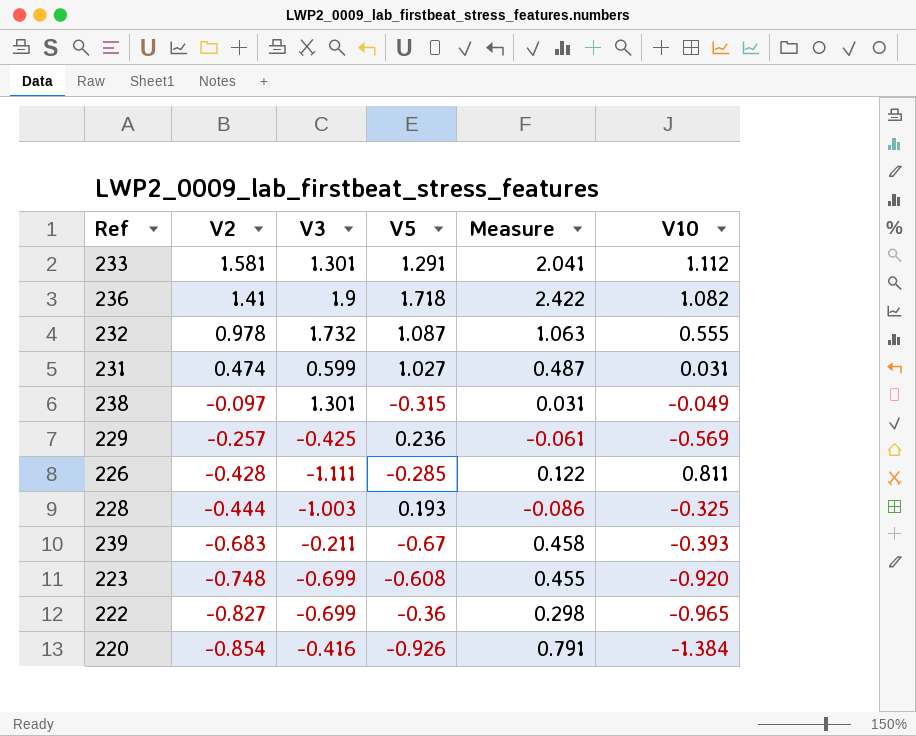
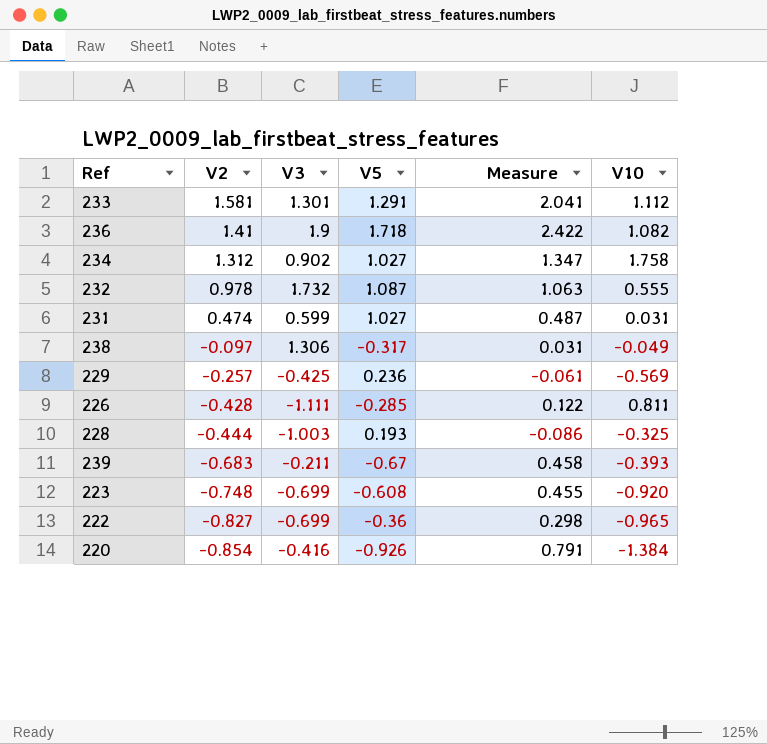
row 234: none -> 1.312 | 0.902 | 1.027 | 1.347 | 1.758
238 | V3: 1.301 -> 1.306
238 | V5: -0.315 -> -0.317

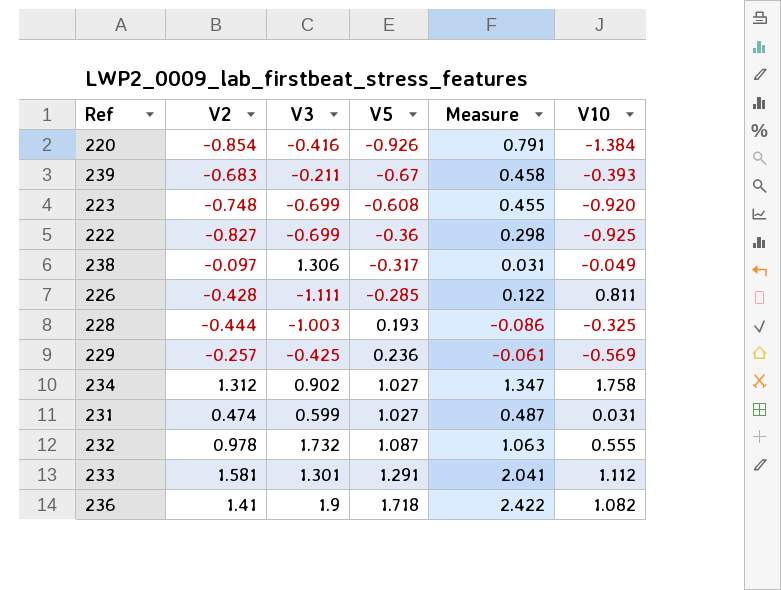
row order: V2 descending -> V5 ascending
222 | V10: -0.965 -> -0.925

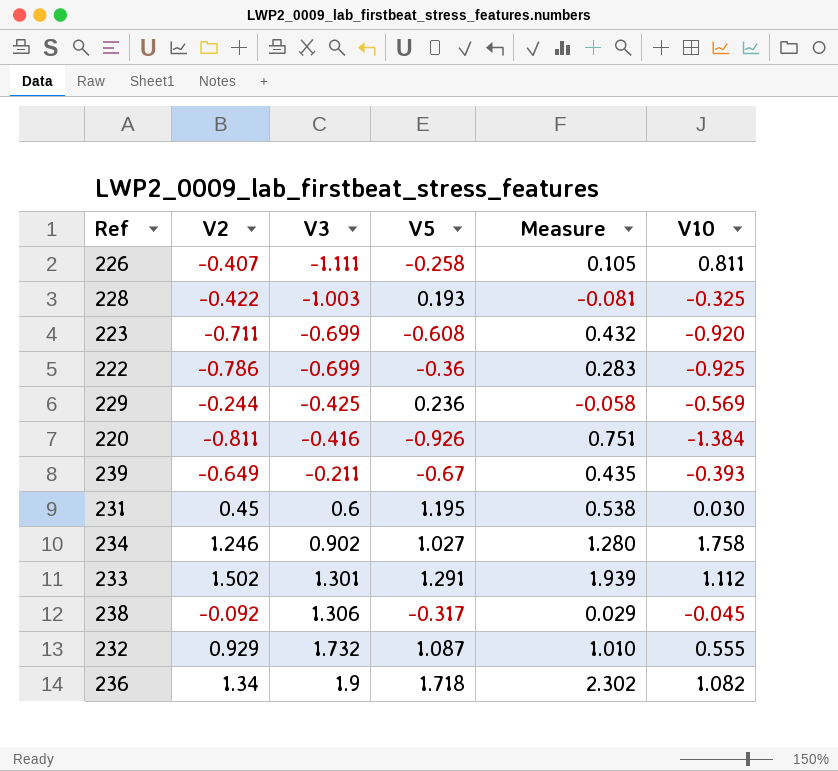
row order: V5 ascending -> V3 ascending
226 | V2: -0.428 -> -0.407
226 | V5: -0.285 -> -0.258
226 | Measure: 0.122 -> 0.105
228 | V2: -0.444 -> -0.422
228 | Measure: -0.086 -> -0.081
223 | V2: -0.748 -> -0.711
223 | Measure: 0.455 -> 0.432
222 | V2: -0.827 -> -0.786
222 | Measure: 0.298 -> 0.283
229 | V2: -0.257 -> -0.244
229 | Measure: -0.061 -> -0.058
220 | V2: -0.854 -> -0.811
220 | Measure: 0.791 -> 0.751
239 | V2: -0.683 -> -0.649
239 | Measure: 0.458 -> 0.435
231 | V2: 0.474 -> 0.45
231 | V3: 0.599 -> 0.6
231 | V5: 1.027 -> 1.195
231 | Measure: 0.487 -> 0.538
231 | V10: 0.031 -> 0.030
234 | V2: 1.312 -> 1.246
234 | Measure: 1.347 -> 1.280
233 | V2: 1.581 -> 1.502
233 | Measure: 2.041 -> 1.939
238 | V2: -0.097 -> -0.092
238 | Measure: 0.031 -> 0.029
238 | V10: -0.049 -> -0.045
232 | V2: 0.978 -> 0.929
232 | Measure: 1.063 -> 1.010
236 | V2: 1.41 -> 1.34
236 | Measure: 2.422 -> 2.302

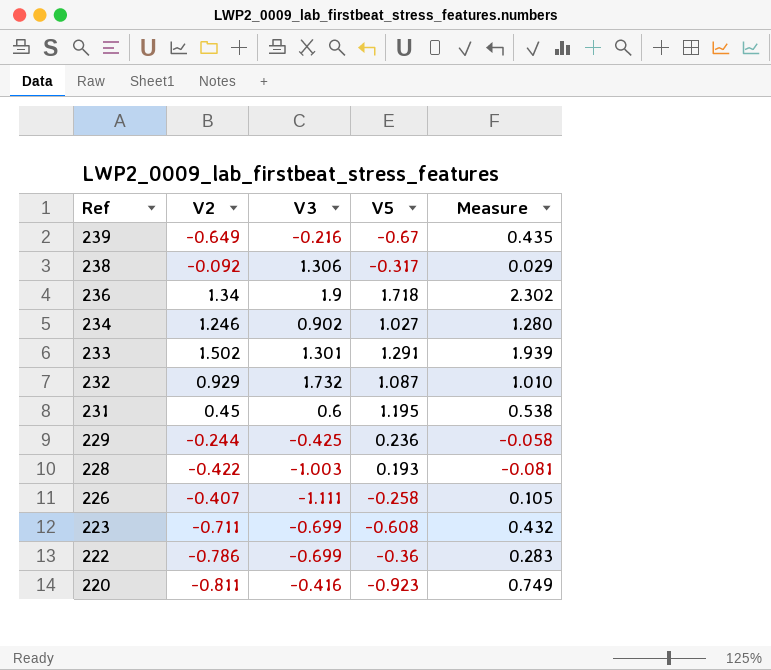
row order: V3 ascending -> Ref descending
column V10 | position: 6 -> none
239 | V3: -0.211 -> -0.216
220 | V5: -0.926 -> -0.923
220 | Measure: 0.751 -> 0.749

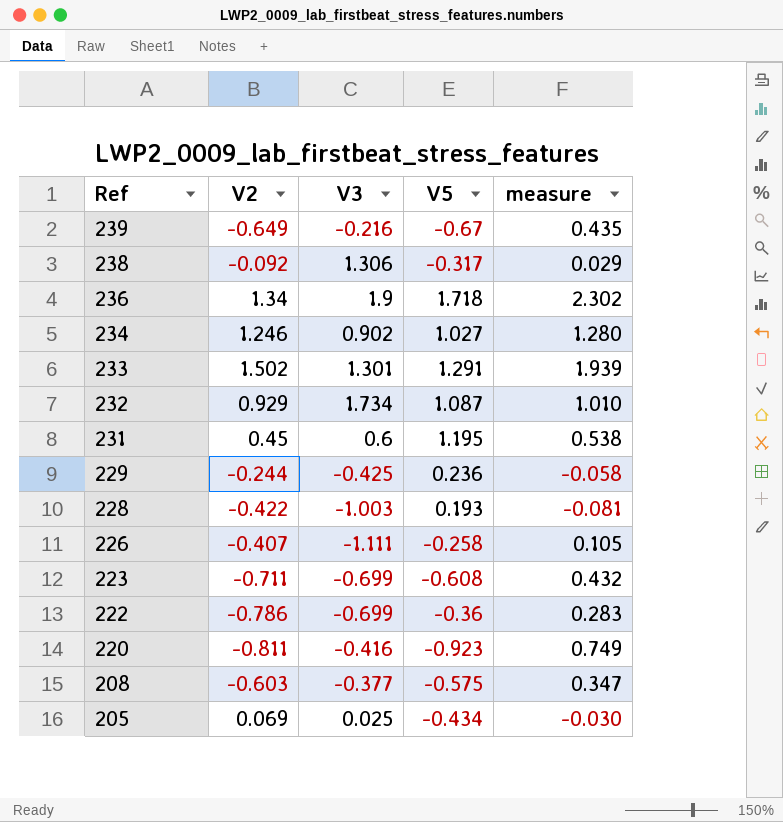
column name: Measure -> measure
232 | V3: 1.732 -> 1.734
row 208: none -> -0.603 | -0.377 | -0.575 | 0.347
row 205: none -> 0.069 | 0.025 | -0.434 | -0.030

